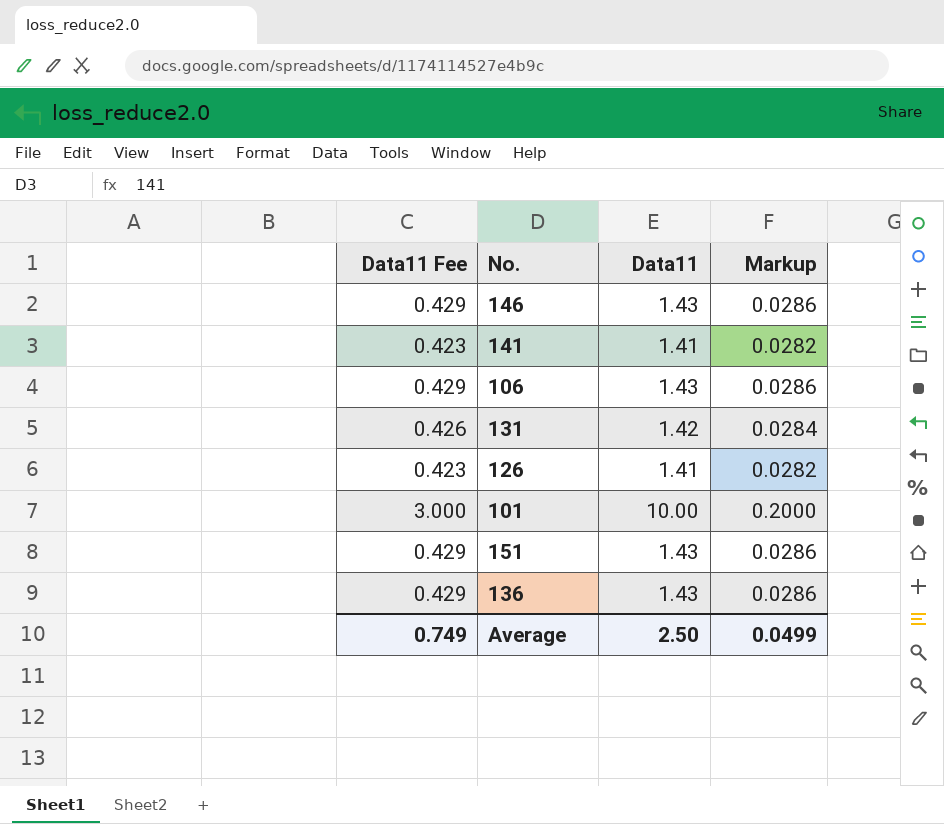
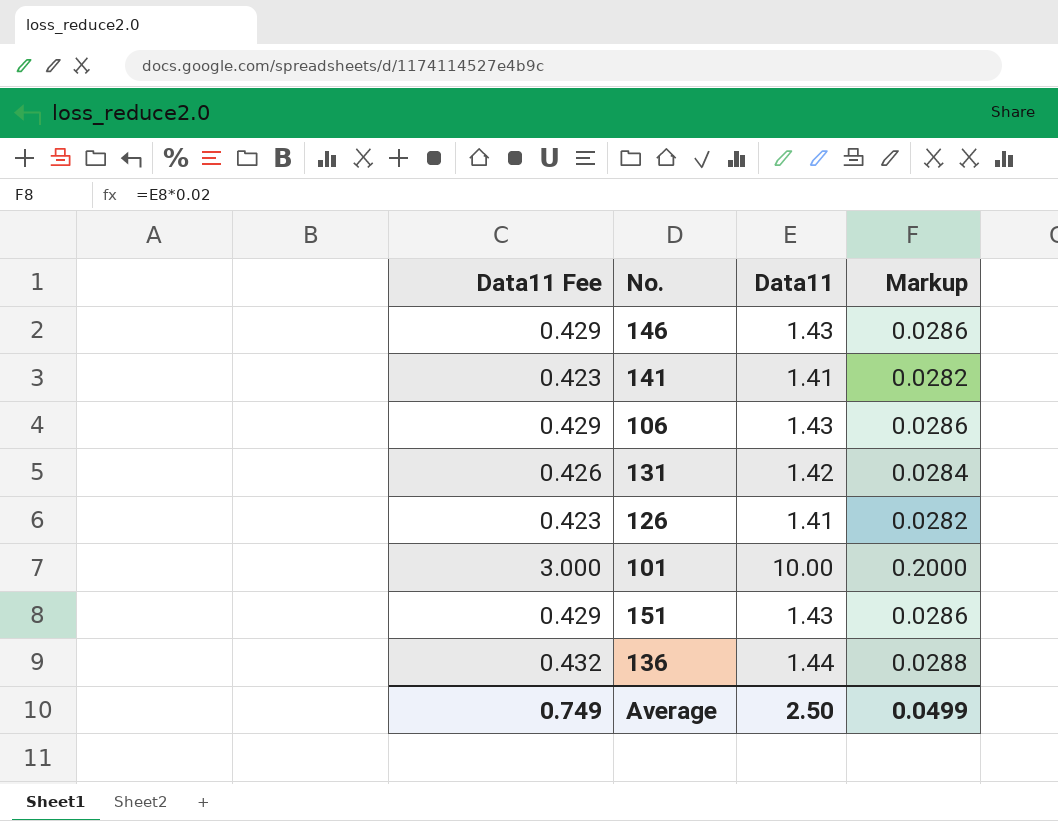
136 | Data11 Fee: 0.429 -> 0.432
136 | Data11: 1.43 -> 1.44
136 | Markup: 0.0286 -> 0.0288

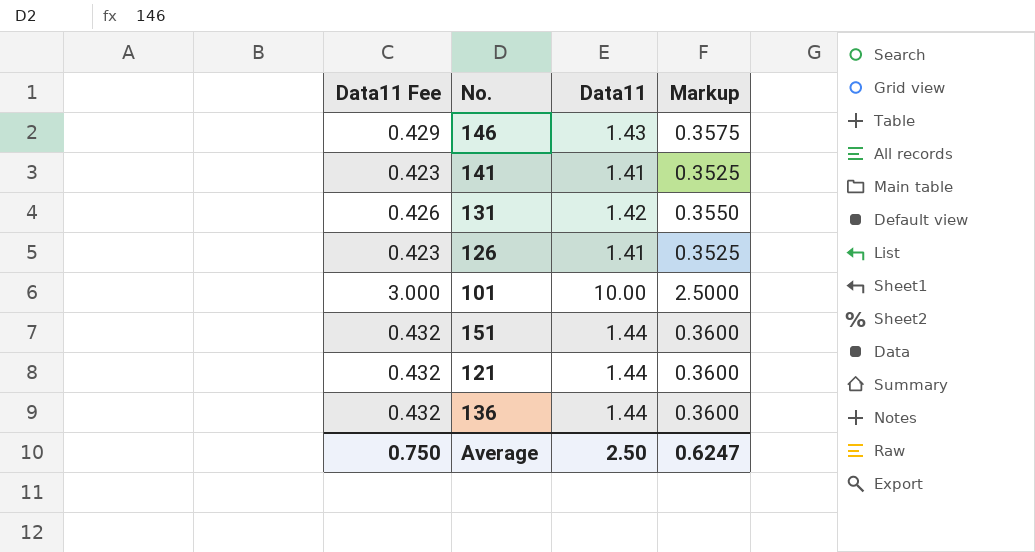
column Markup | formula: [Data11] * 0.02 -> [Data11] * 0.25
row 106: 0.429 | 1.43 | 0.0286 -> none
151 | Data11 Fee: 0.429 -> 0.432
151 | Data11: 1.43 -> 1.44
row 121: none -> 0.432 | 1.44 | 0.3600
Average | Data11 Fee: 0.749 -> 0.750
Average | Markup: 0.0499 -> 0.6247

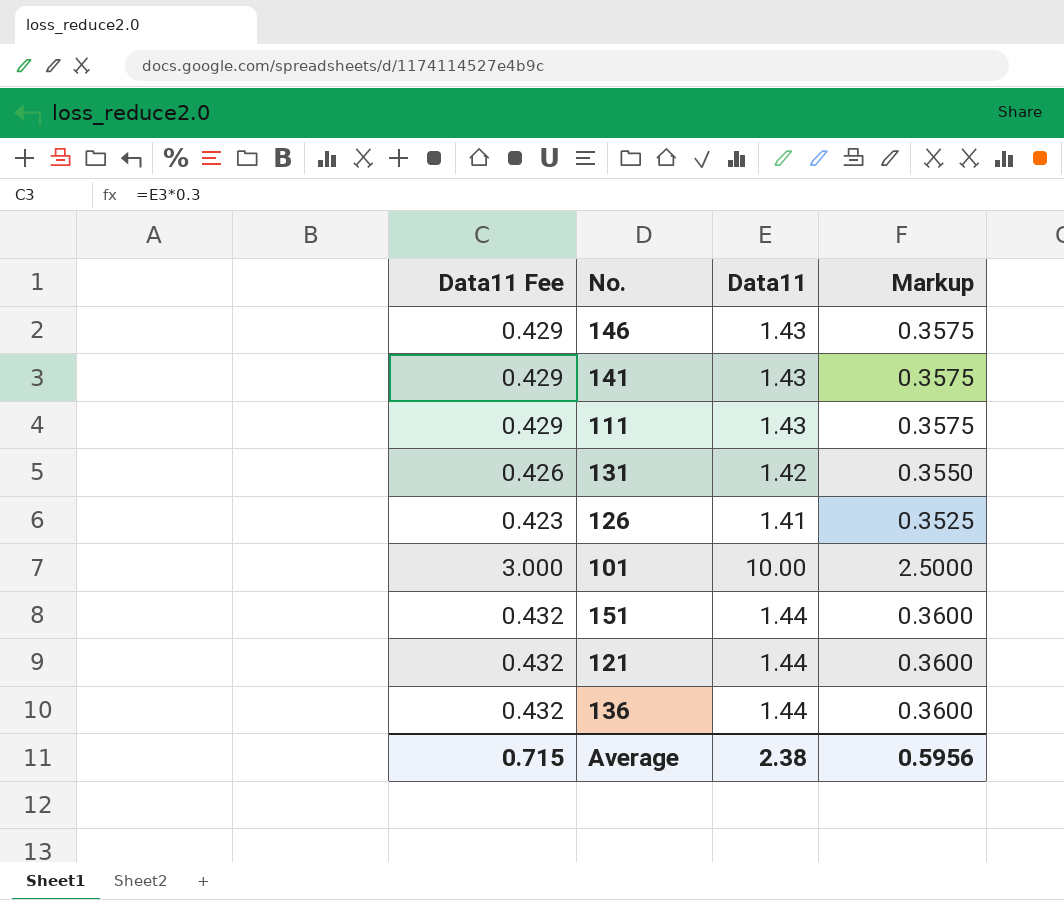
141 | Data11 Fee: 0.423 -> 0.429
141 | Data11: 1.41 -> 1.43
141 | Markup: 0.3525 -> 0.3575
row 111: none -> 0.429 | 1.43 | 0.3575
Average | Data11 Fee: 0.750 -> 0.715
Average | Data11: 2.50 -> 2.38
Average | Markup: 0.6247 -> 0.5956

